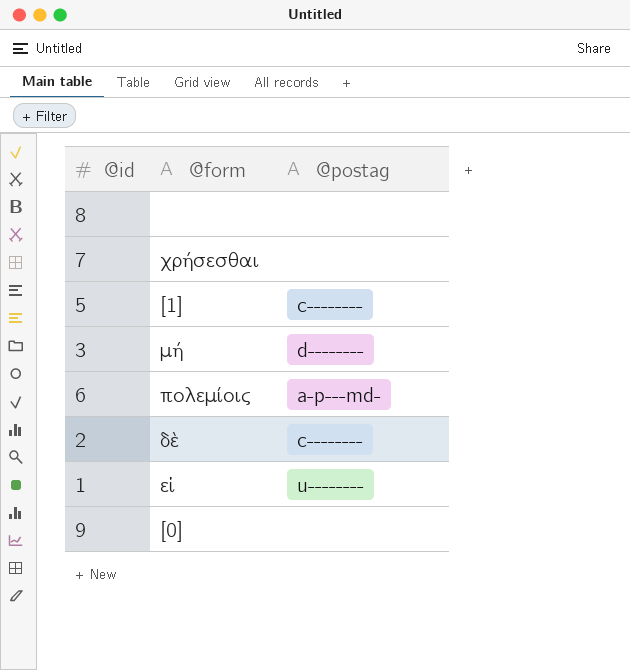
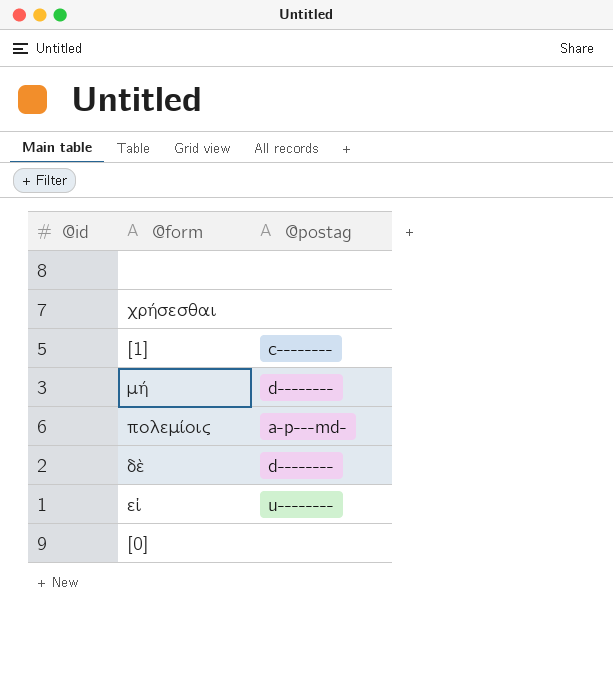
2 | @postag: c-------- -> d--------

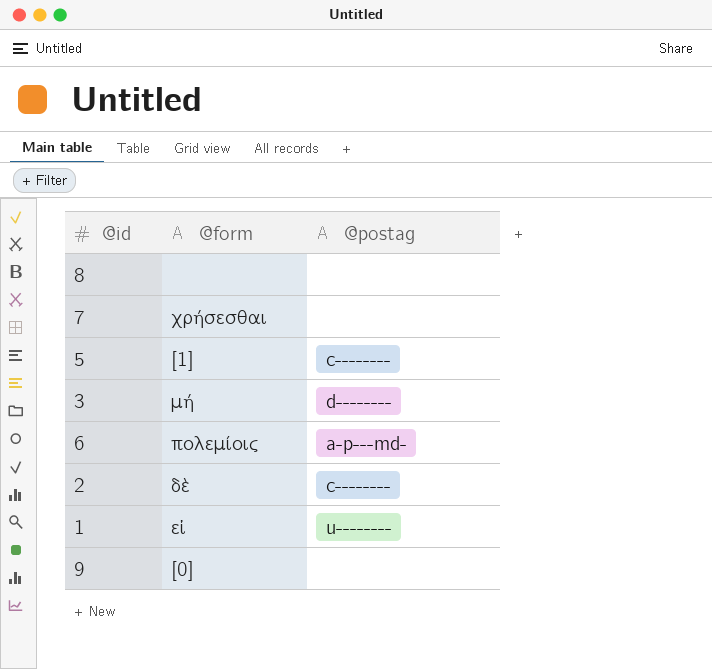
2 | @postag: d-------- -> c--------

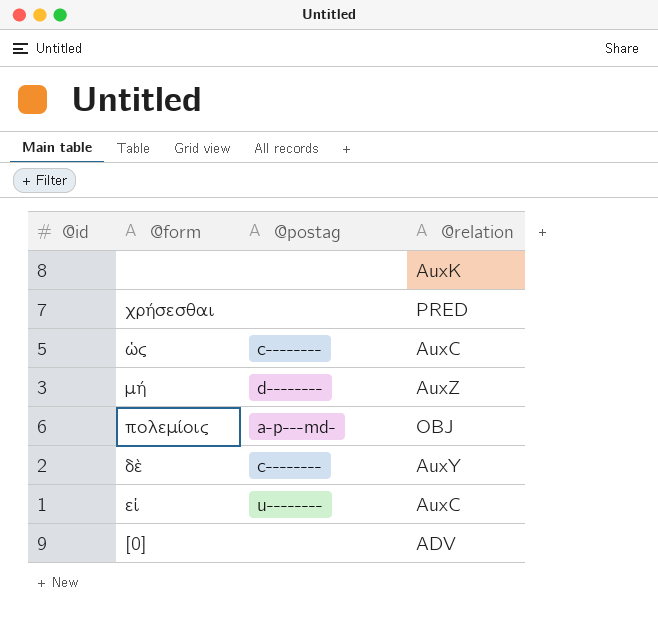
column @relation | position: none -> 4
5 | @form: [1] -> ὡς

